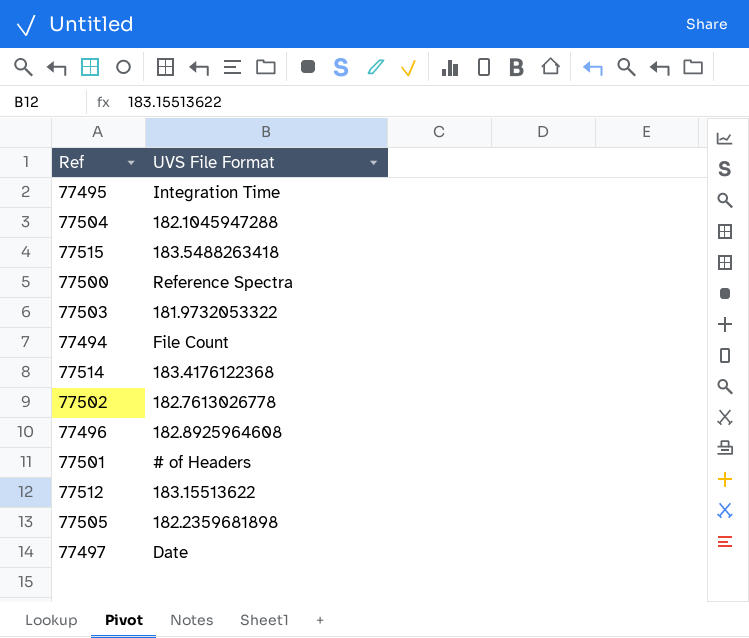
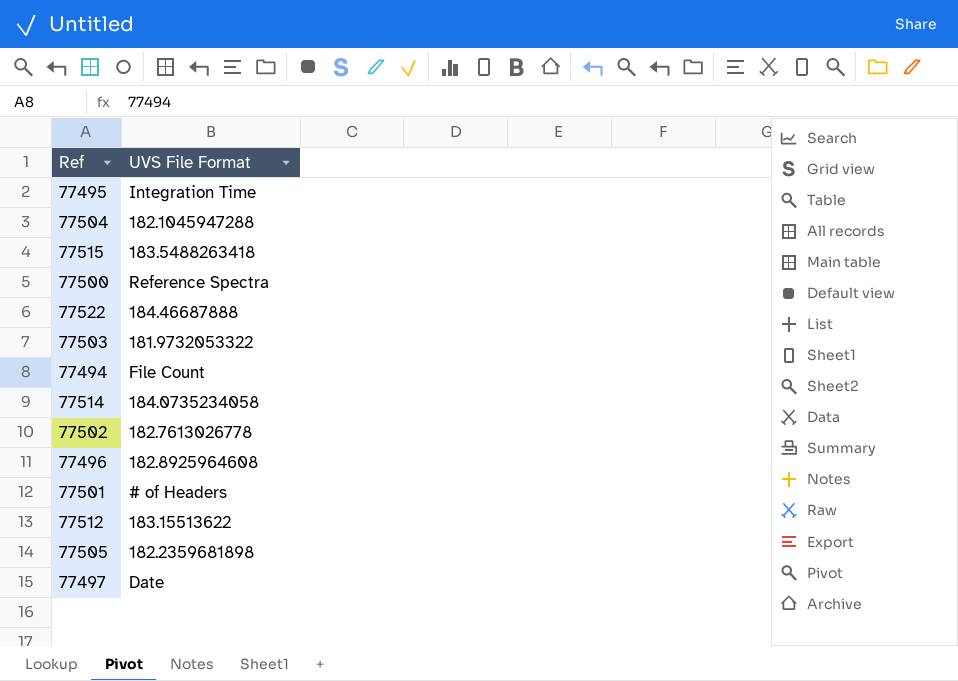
row 77522: none -> 184.46687888
77514 | UVS File Format: 183.4176122368 -> 184.0735234058

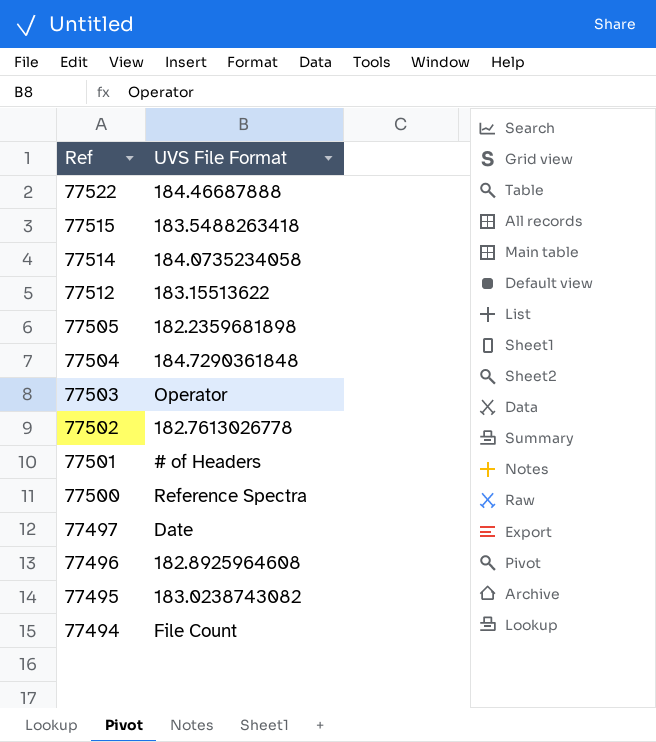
row order: none -> Ref descending
77504 | UVS File Format: 182.1045947288 -> 184.7290361848
77503 | UVS File Format: 181.9732053322 -> Operator
77495 | UVS File Format: Integration Time -> 183.0238743082

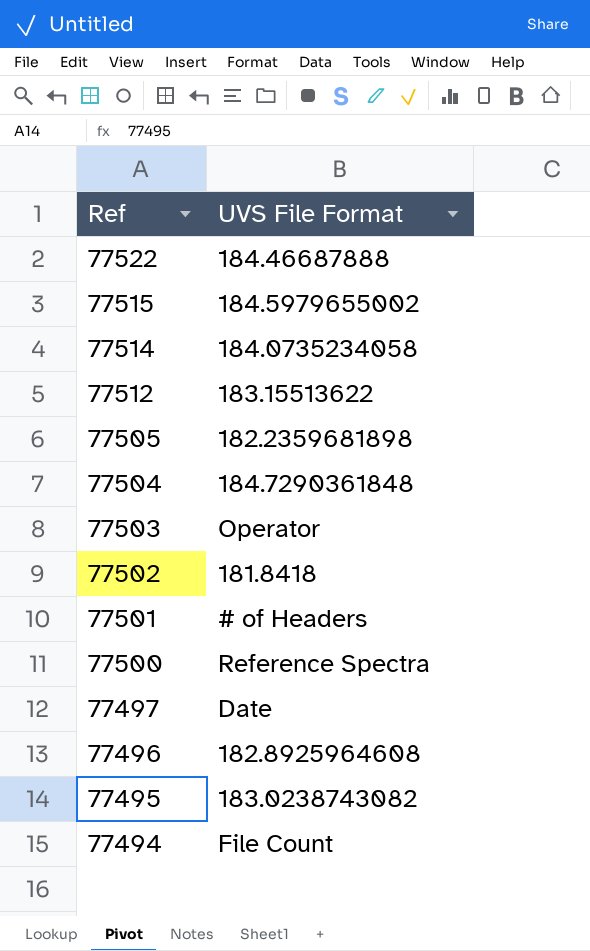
77515 | UVS File Format: 183.5488263418 -> 184.5979655002
77502 | UVS File Format: 182.7613026778 -> 181.8418

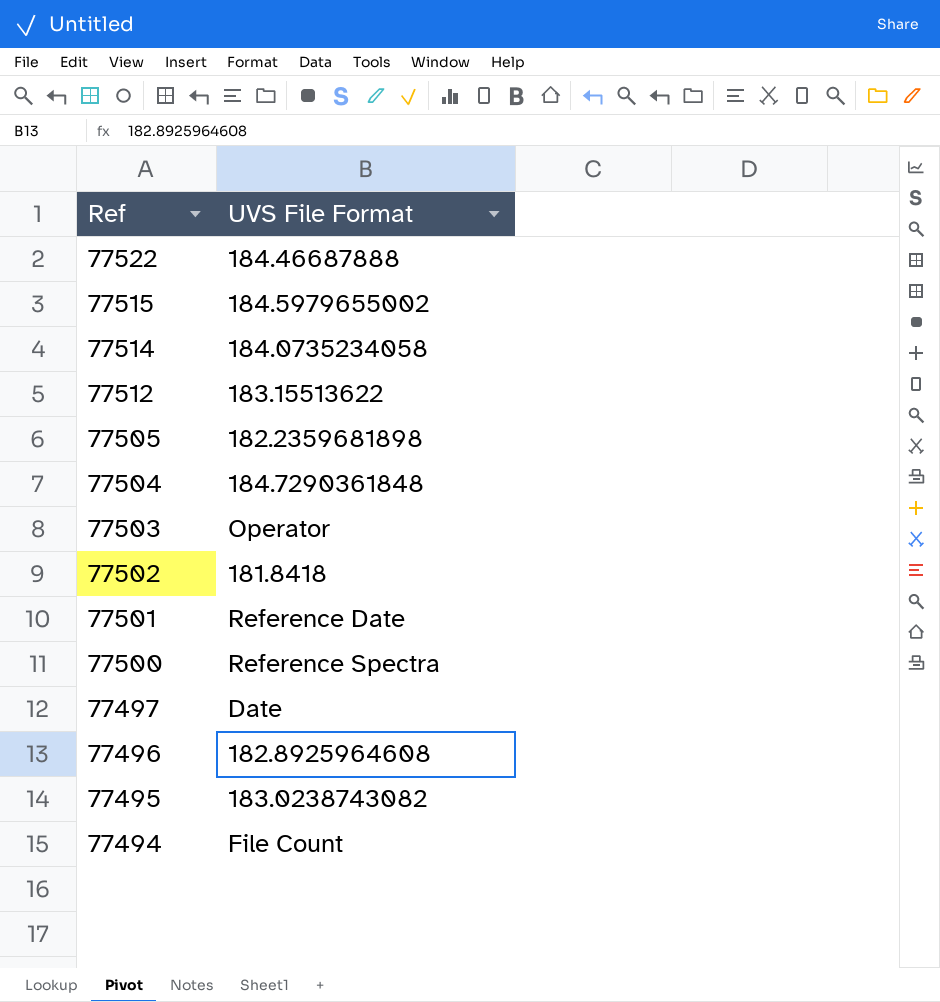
77501 | UVS File Format: # of Headers -> Reference Date

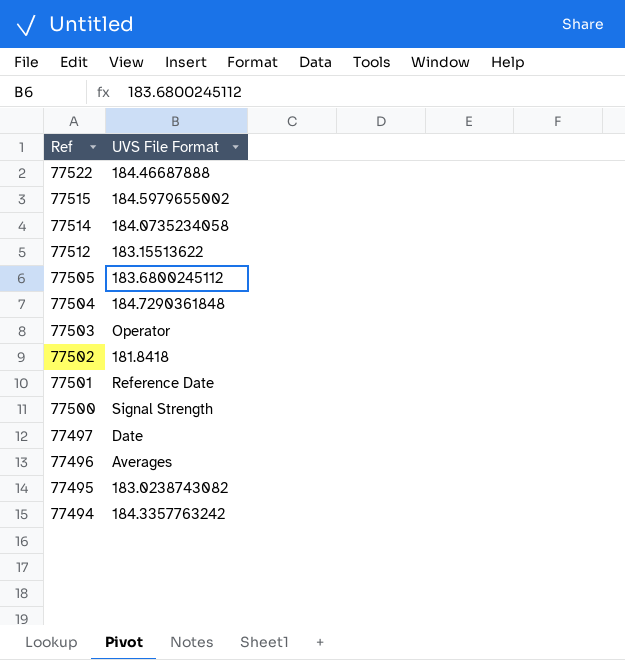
77505 | UVS File Format: 182.2359681898 -> 183.6800245112
77500 | UVS File Format: Reference Spectra -> Signal Strength
77496 | UVS File Format: 182.8925964608 -> Averages
77494 | UVS File Format: File Count -> 184.3357763242

